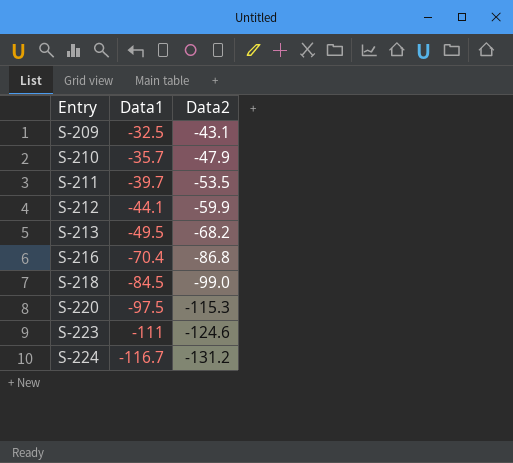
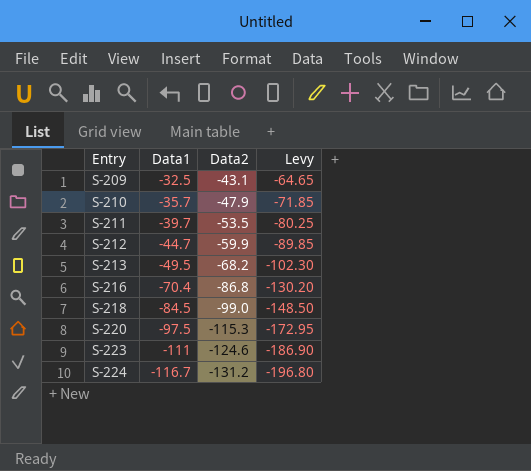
column Levy | formula: none -> [Data2] * 1.5
S-212 | Data1: -44.1 -> -44.7

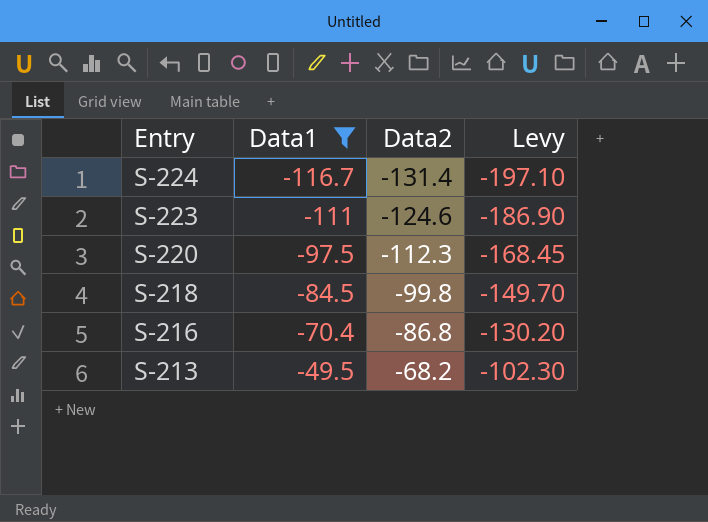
filter: none -> Data1 <= -49.5
row order: Entry ascending -> Entry descending
S-224 | Data2: -131.2 -> -131.4
S-224 | Levy: -196.80 -> -197.10
S-220 | Data2: -115.3 -> -112.3
S-220 | Levy: -172.95 -> -168.45
S-218 | Data2: -99.0 -> -99.8
S-218 | Levy: -148.50 -> -149.70

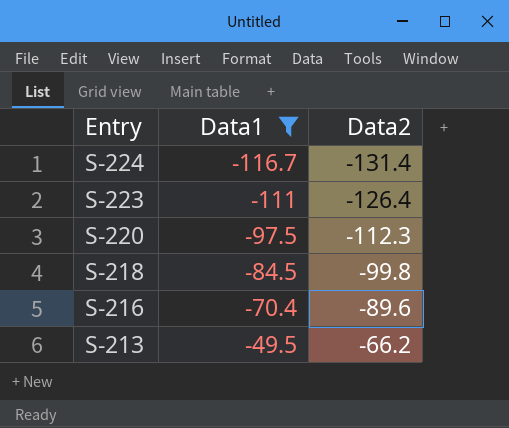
column Levy | formula: [Data2] * 1.5 -> none
S-223 | Data2: -124.6 -> -126.4
S-216 | Data2: -86.8 -> -89.6
S-213 | Data2: -68.2 -> -66.2

